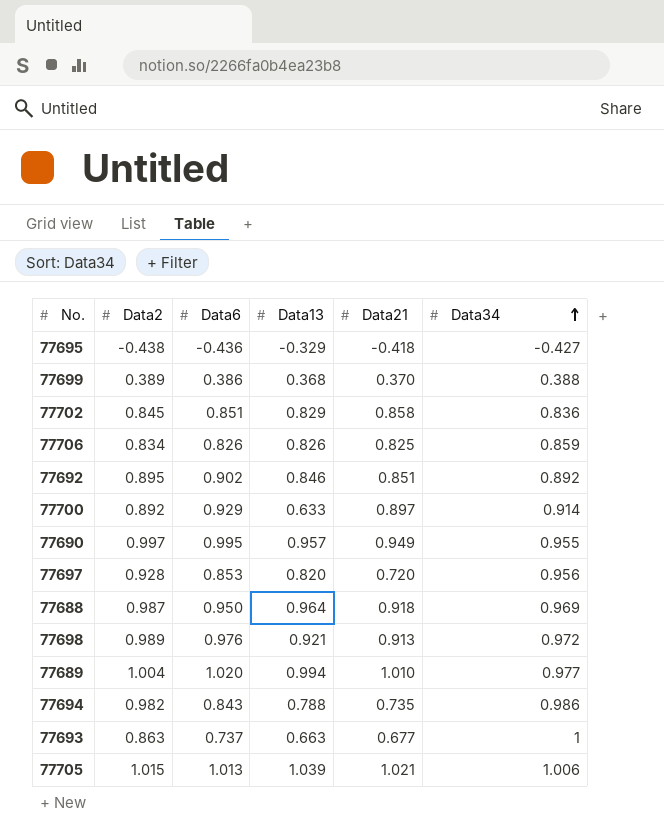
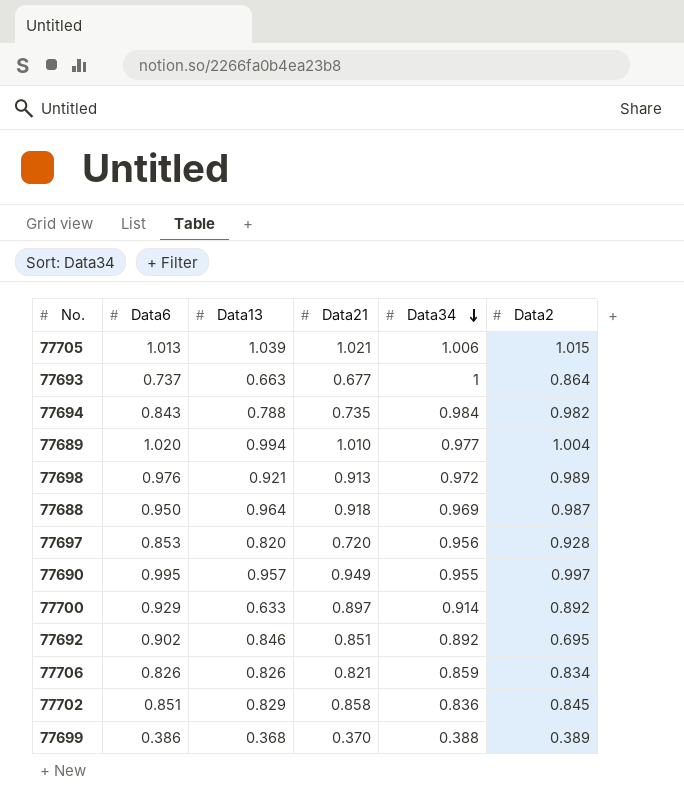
row order: Data34 ascending -> Data34 descending
column Data2 | position: 2 -> 6
row 77695: -0.438 | -0.436 | -0.329 | -0.418 | -0.427 -> none
77693 | Data2: 0.863 -> 0.864
77694 | Data34: 0.986 -> 0.984
77692 | Data2: 0.895 -> 0.695
77706 | Data21: 0.825 -> 0.821

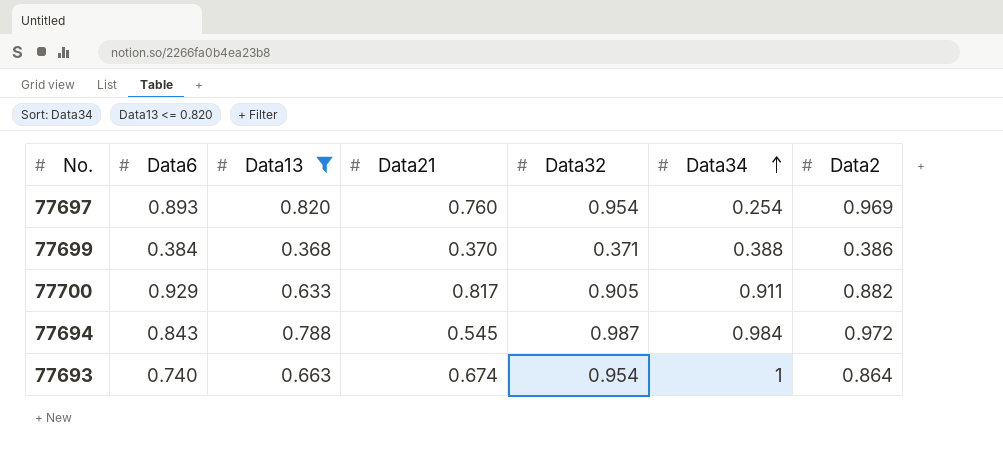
filter: none -> Data13 <= 0.820
row order: Data34 descending -> Data34 ascending
column Data32 | position: none -> 5
77697 | Data6: 0.853 -> 0.893
77697 | Data21: 0.720 -> 0.760
77697 | Data34: 0.956 -> 0.254
77697 | Data2: 0.928 -> 0.969
77699 | Data6: 0.386 -> 0.384
77699 | Data2: 0.389 -> 0.386
77700 | Data21: 0.897 -> 0.817
77700 | Data34: 0.914 -> 0.911
77700 | Data2: 0.892 -> 0.882
77694 | Data21: 0.735 -> 0.545
77694 | Data2: 0.982 -> 0.972
77693 | Data6: 0.737 -> 0.740
77693 | Data21: 0.677 -> 0.674

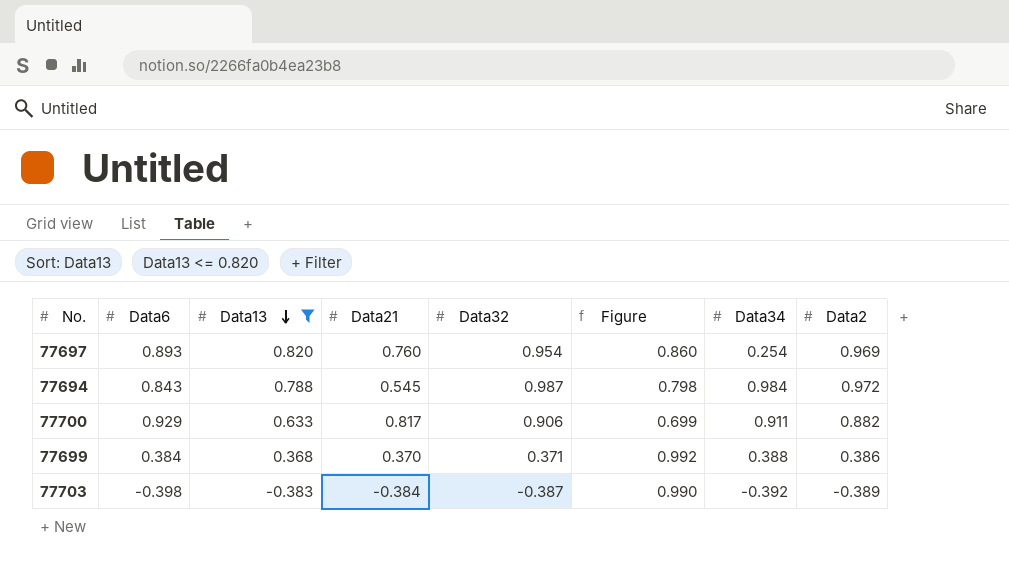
row order: Data34 ascending -> Data13 descending
column Figure | formula: none -> [Data13] / [Data32]
row 77693: 0.740 | 0.663 | 0.674 | 0.954 | 1 | 0.864 -> none
77700 | Data32: 0.905 -> 0.906
row 77703: none -> -0.398 | -0.383 | -0.384 | -0.387 | 0.990 | -0.392 | -0.389

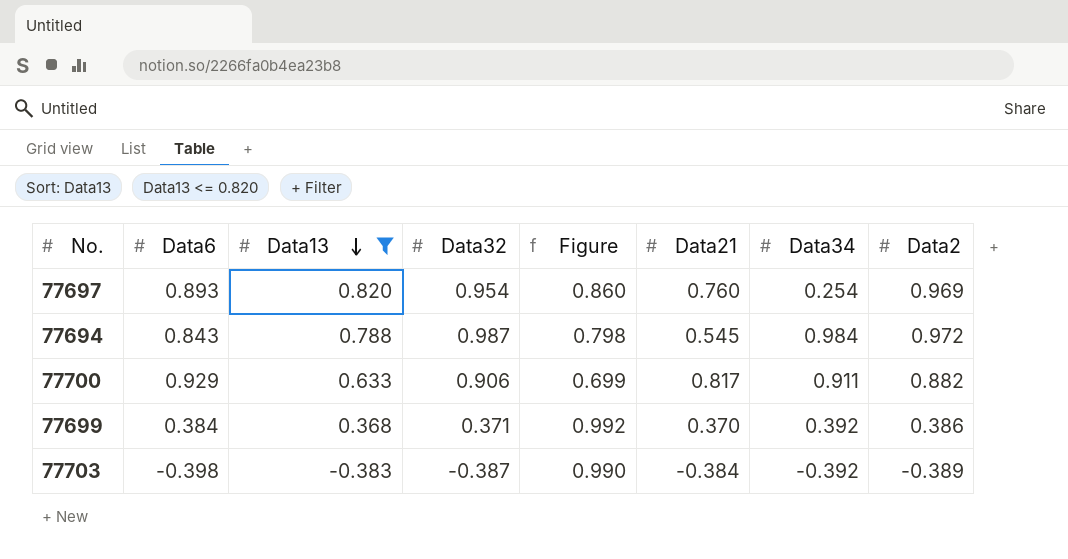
column Data21 | position: 4 -> 6
77699 | Data34: 0.388 -> 0.392

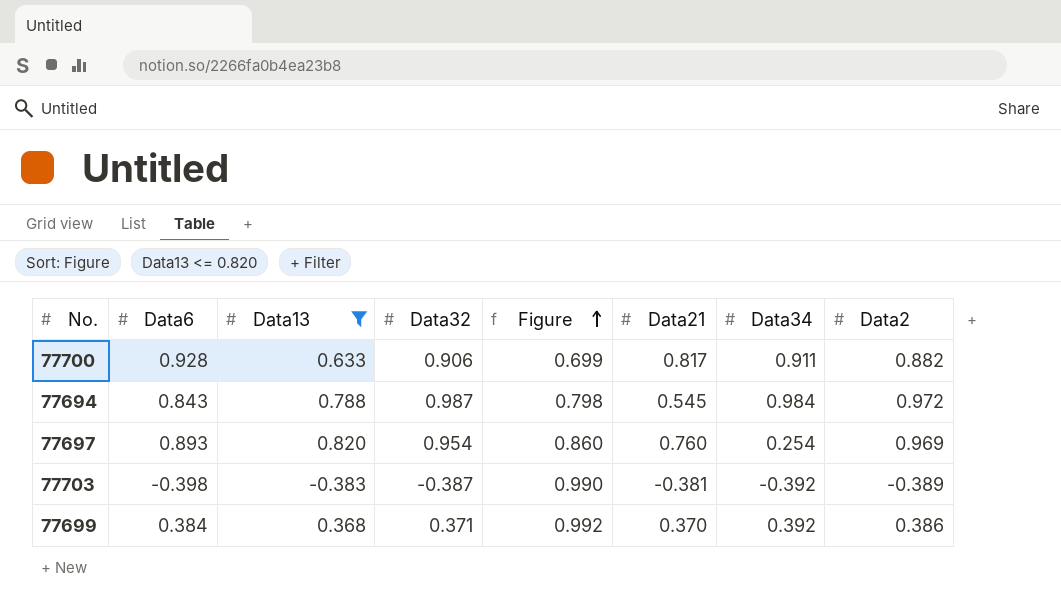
row order: Data13 descending -> Figure ascending
77700 | Data6: 0.929 -> 0.928
77703 | Data21: -0.384 -> -0.381

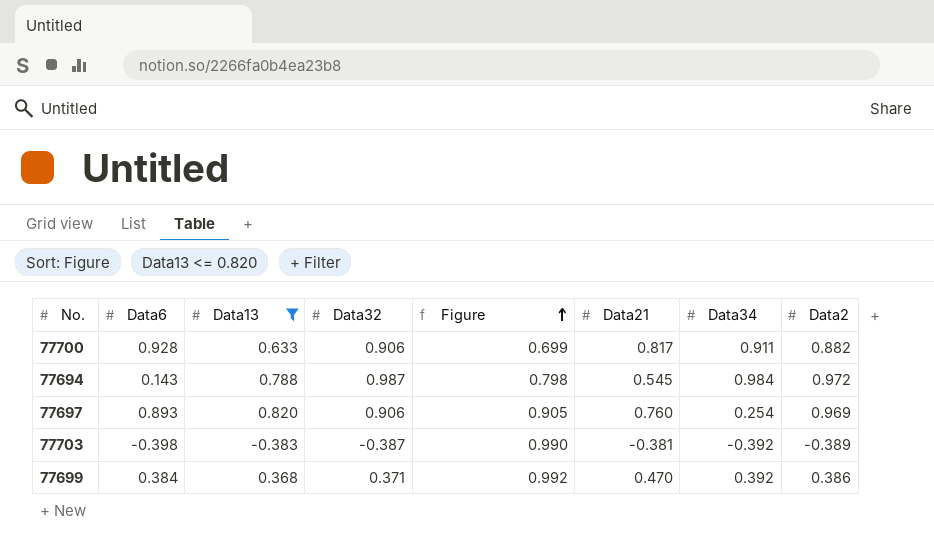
77694 | Data6: 0.843 -> 0.143
77697 | Data32: 0.954 -> 0.906
77697 | Figure: 0.860 -> 0.905
77699 | Data21: 0.370 -> 0.470

